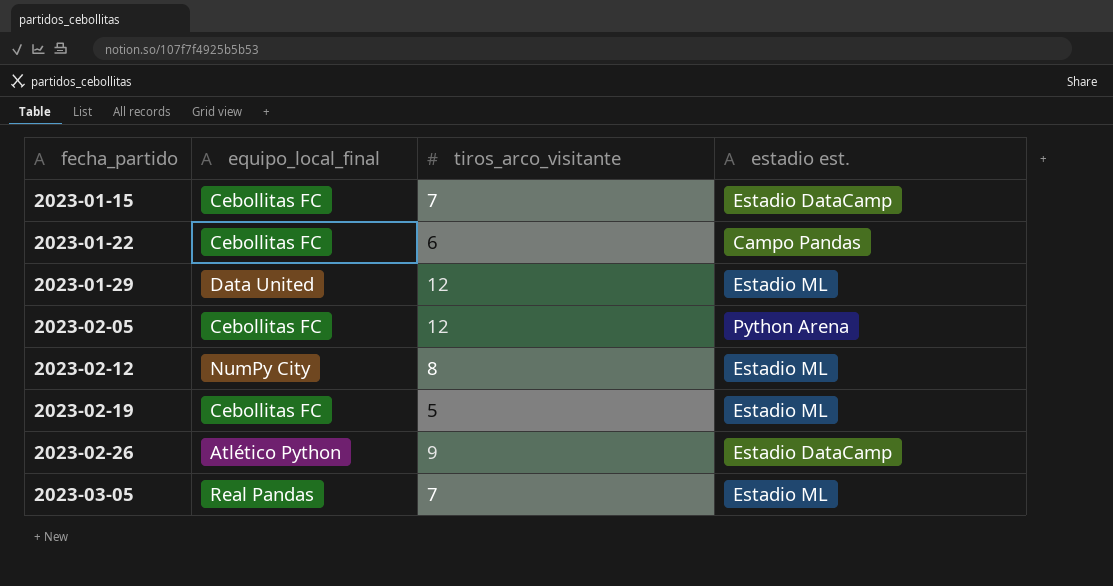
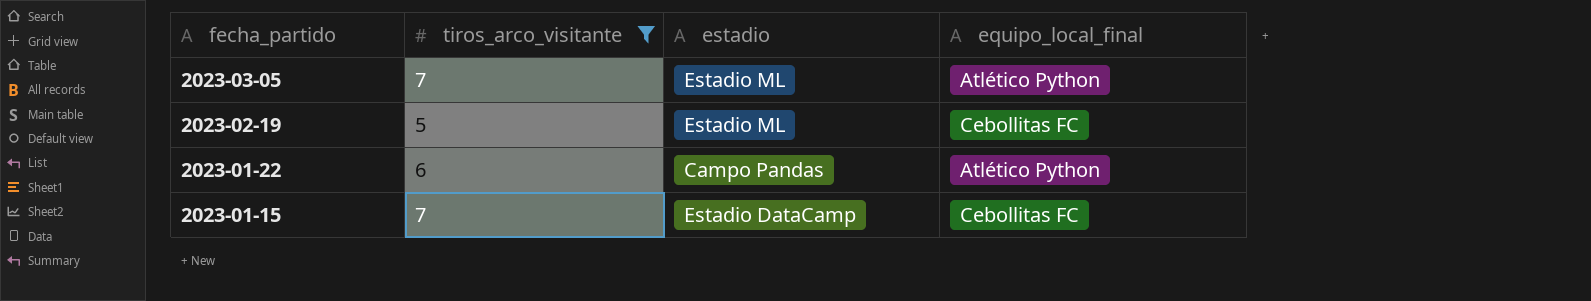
filter: none -> tiros_arco_visitante <= 7
row order: fecha_partido ascending -> fecha_partido descending
column name: estadio est. -> estadio
column equipo_local_final | position: 2 -> 4
2023-03-05 | equipo_local_final: Real Pandas -> Atlético Python
2023-01-22 | equipo_local_final: Cebollitas FC -> Atlético Python

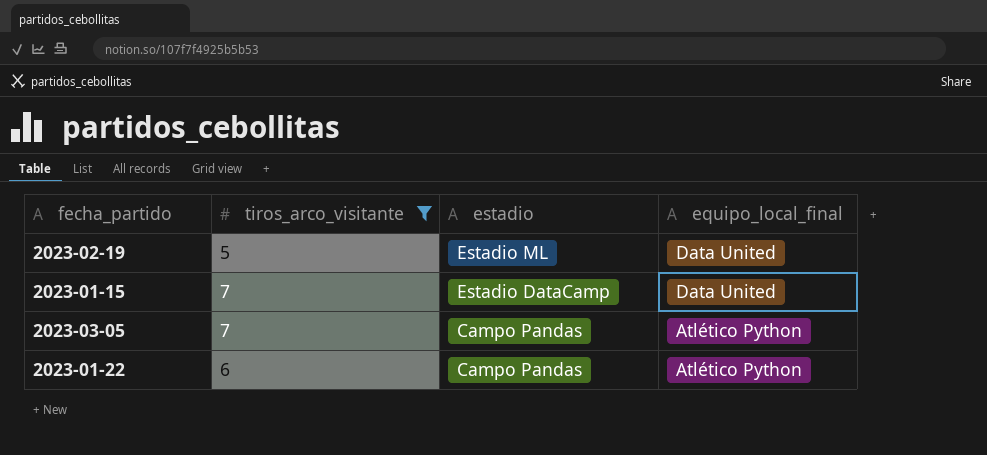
row order: fecha_partido descending -> estadio descending
2023-02-19 | equipo_local_final: Cebollitas FC -> Data United
2023-01-15 | equipo_local_final: Cebollitas FC -> Data United
2023-03-05 | estadio: Estadio ML -> Campo Pandas

